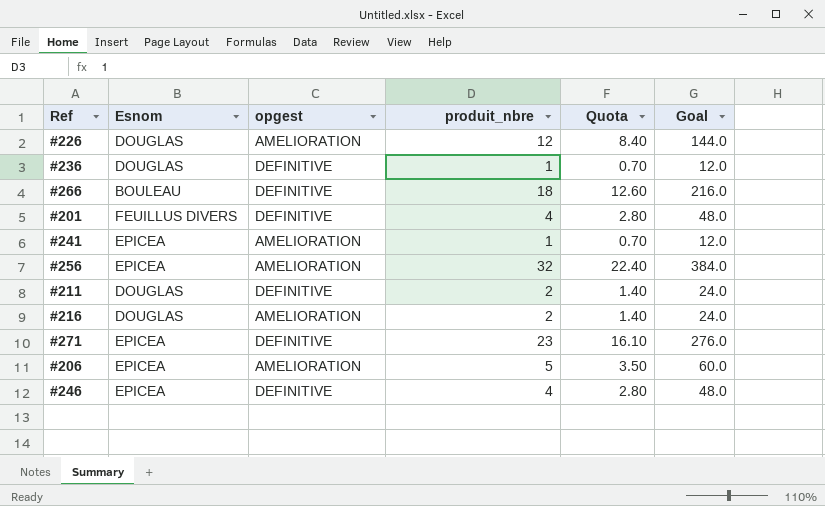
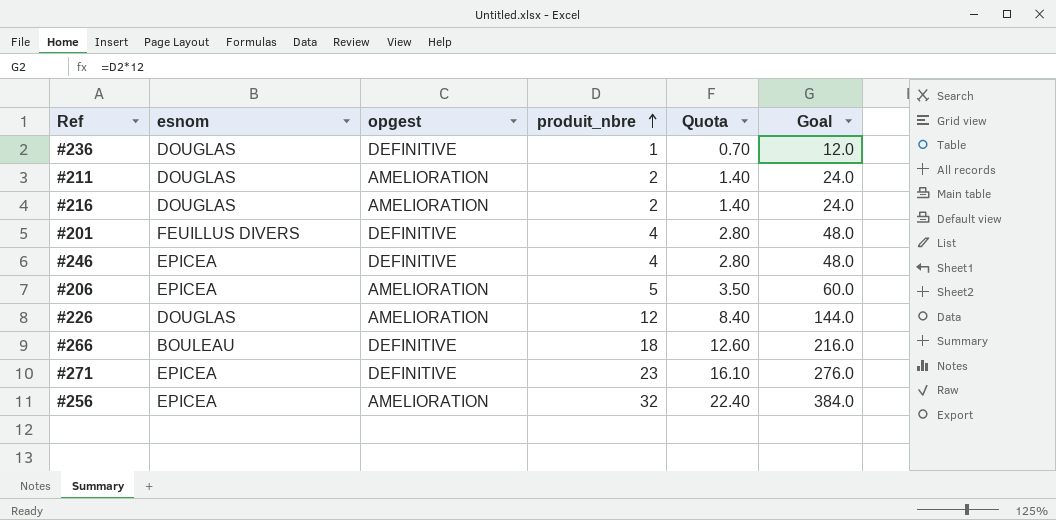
row order: none -> produit_nbre ascending
column name: Esnom -> esnom
row #241: EPICEA | AMELIORATION | 1 | 0.70 | 12.0 -> none
#211 | opgest: DEFINITIVE -> AMELIORATION

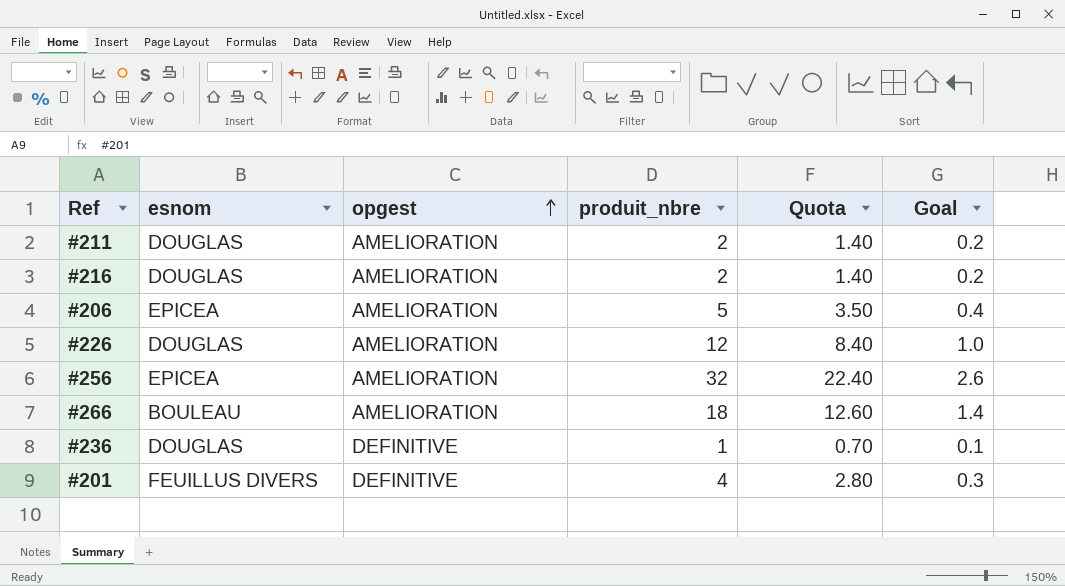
row order: produit_nbre ascending -> opgest ascending
column Goal | formula: [produit_nbre] * 12 -> [produit_nbre] * 0.08
row #246: EPICEA | DEFINITIVE | 4 | 2.80 | 48.0 -> none
row #271: EPICEA | DEFINITIVE | 23 | 16.10 | 276.0 -> none
#266 | opgest: DEFINITIVE -> AMELIORATION

